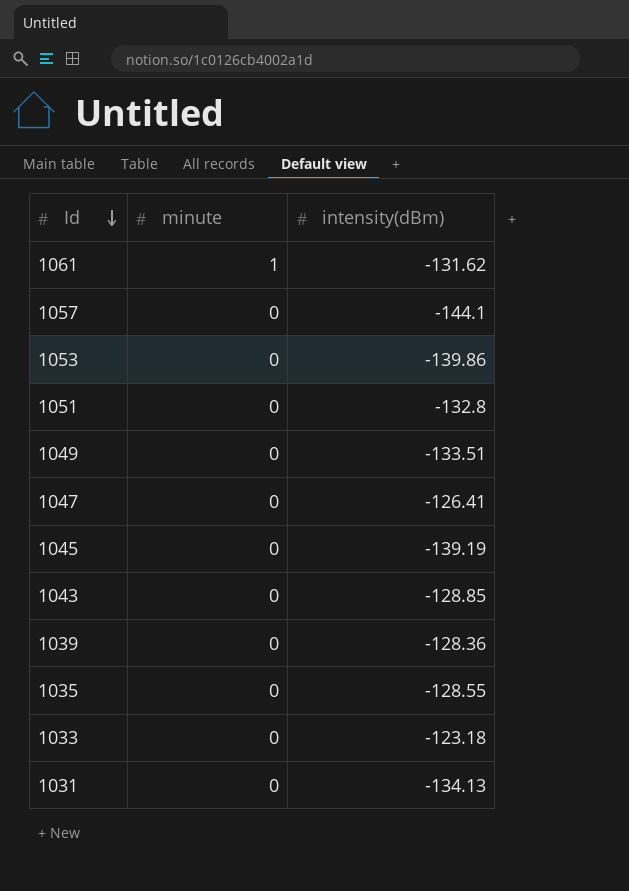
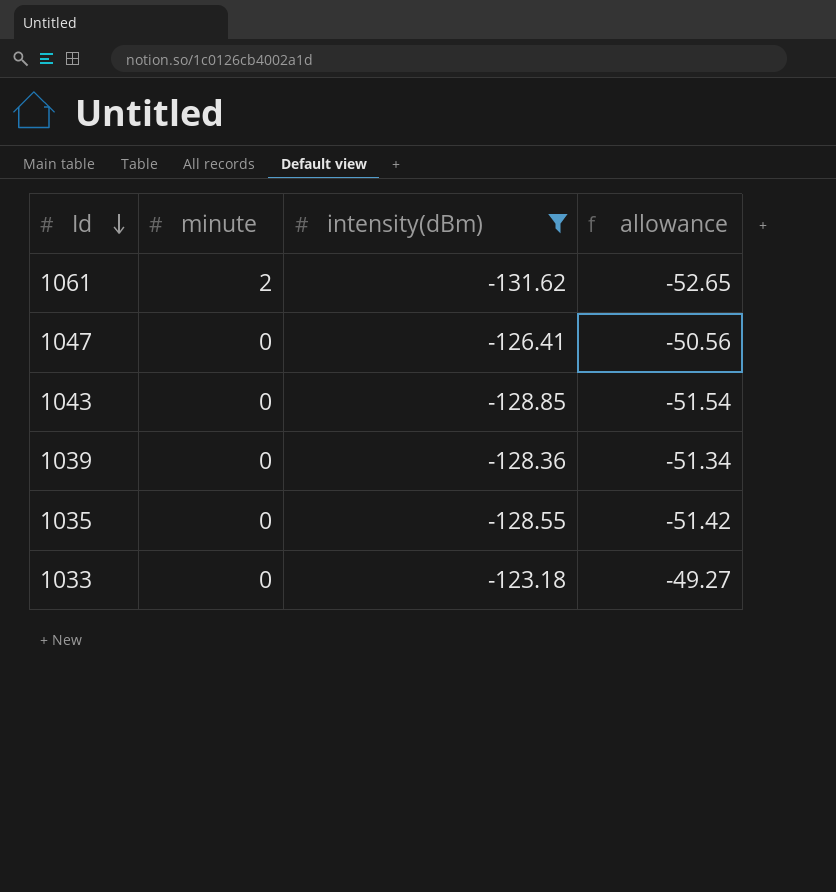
filter: none -> intensity(dBm) >= -131.62
column allowance | formula: none -> [intensity(dBm)] * 0.4
1061 | minute: 1 -> 2

